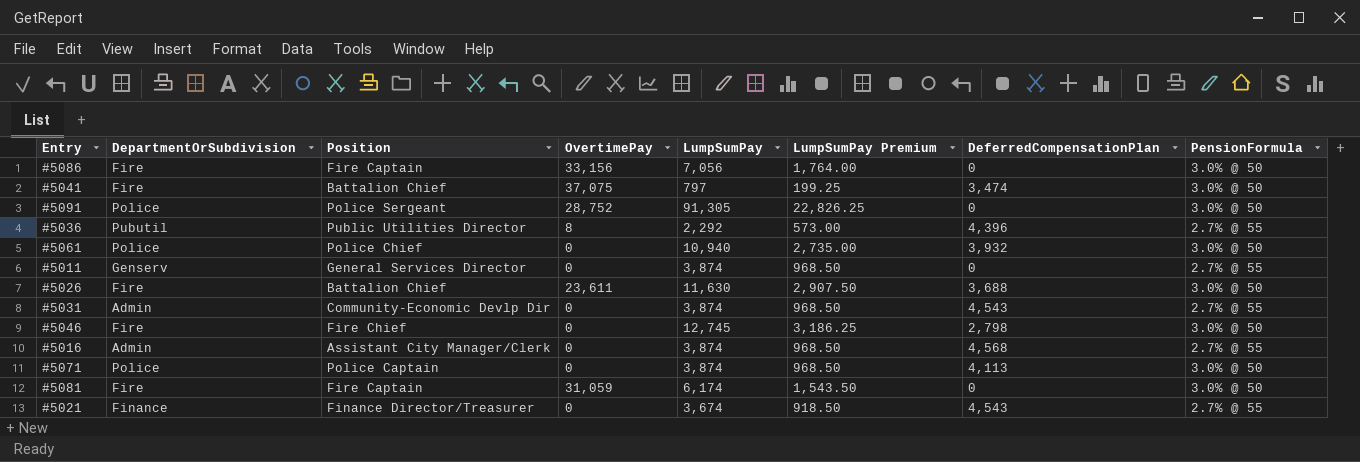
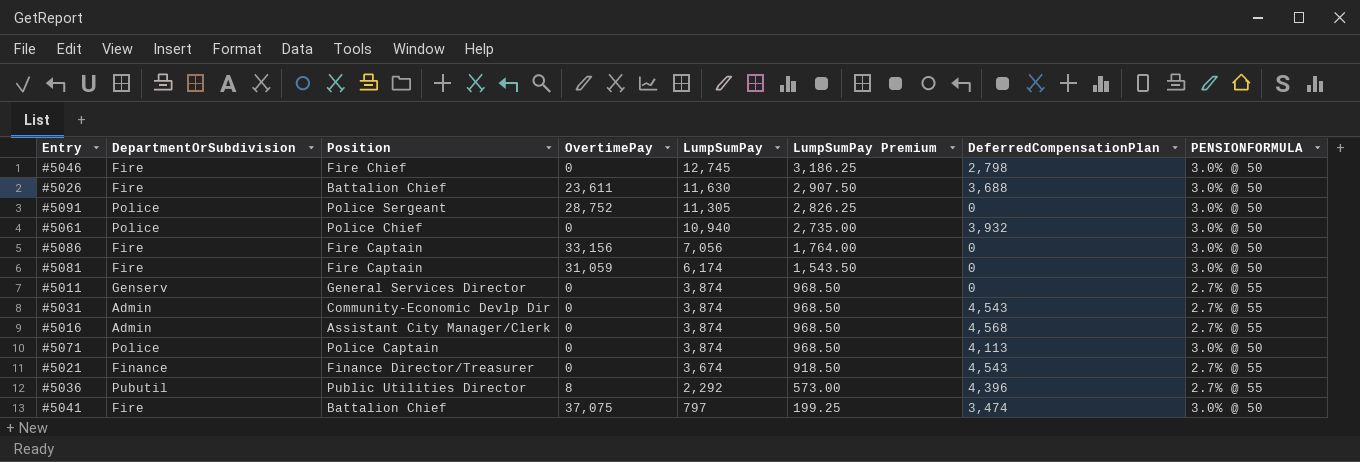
row order: none -> LumpSumPay descending
column name: PensionFormula -> PENSIONFORMULA
#5091 | LumpSumPay: 91,305 -> 11,305
#5091 | LumpSumPay Premium: 22,826.25 -> 2,826.25

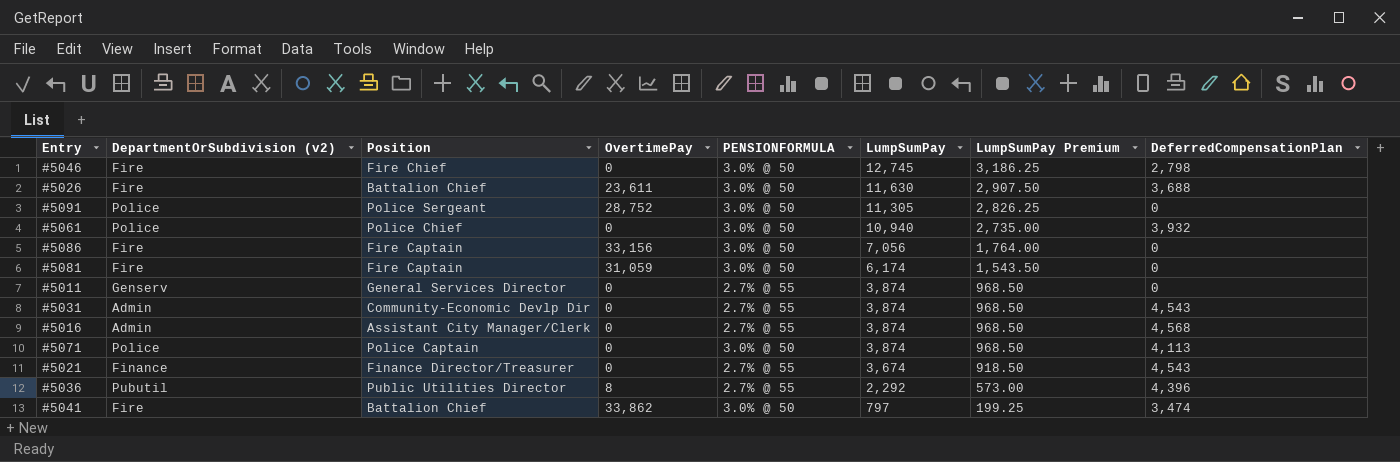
column name: DepartmentOrSubdivision -> DepartmentOrSubdivision (v2)
column PENSIONFORMULA | position: 8 -> 5
#5041 | OvertimePay: 37,075 -> 33,862

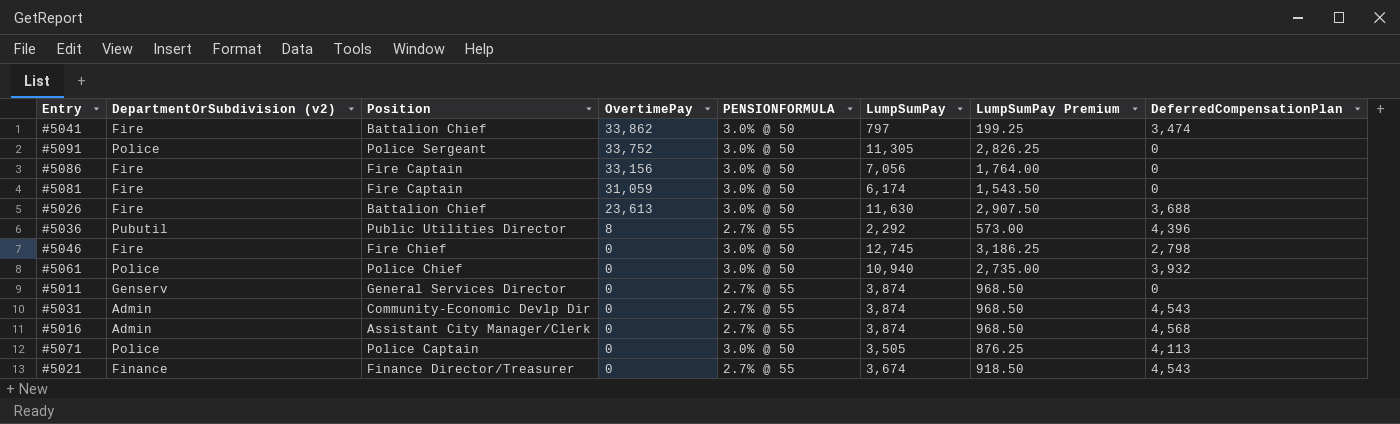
row order: LumpSumPay descending -> OvertimePay descending
#5091 | OvertimePay: 28,752 -> 33,752
#5026 | OvertimePay: 23,611 -> 23,613
#5071 | LumpSumPay: 3,874 -> 3,505
#5071 | LumpSumPay Premium: 968.50 -> 876.25

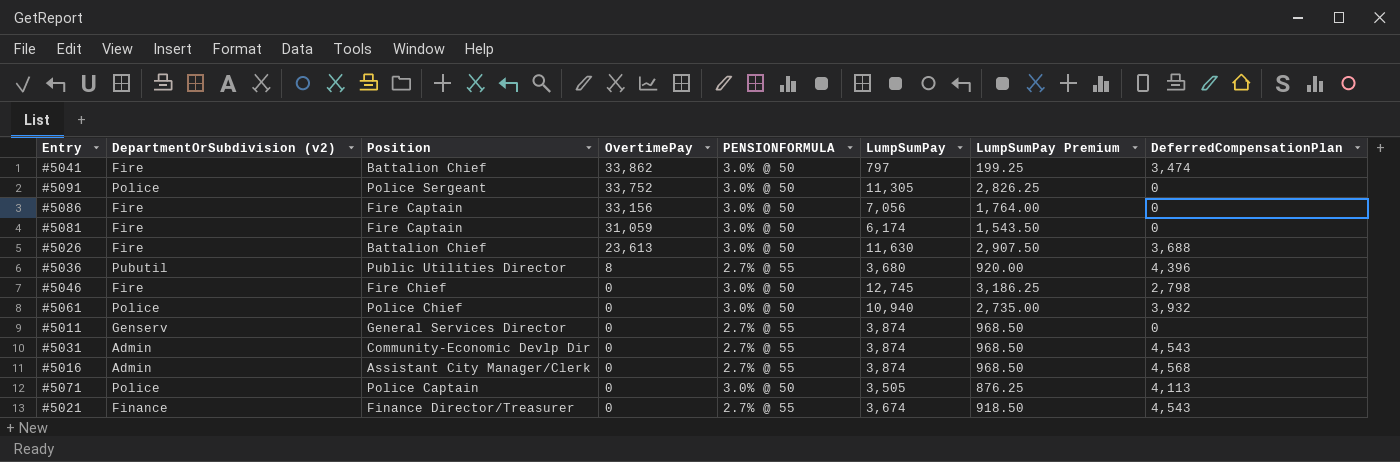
#5036 | LumpSumPay: 2,292 -> 3,680
#5036 | LumpSumPay Premium: 573.00 -> 920.00

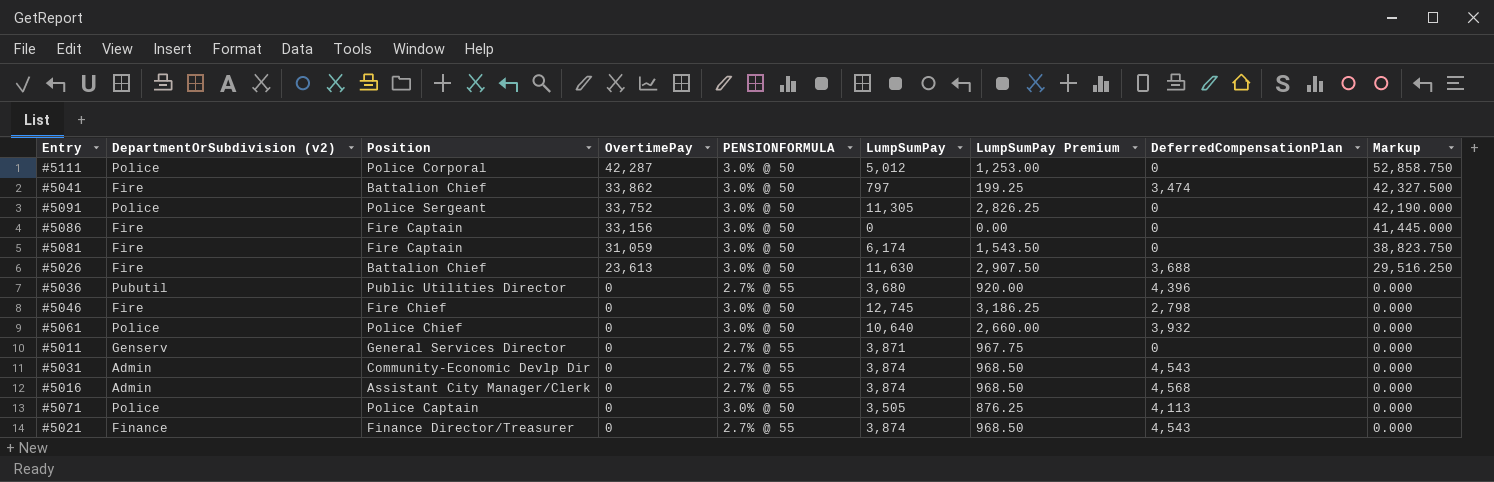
column Markup | formula: none -> [OvertimePay] * 1.25
row #5111: none -> Police | Police Corporal | 42,287 | 3.0% @ 50 | 5,012 | 1,253.00 | 0 | 52,858.750
#5086 | LumpSumPay: 7,056 -> 0
#5086 | LumpSumPay Premium: 1,764.00 -> 0.00
#5036 | OvertimePay: 8 -> 0
#5061 | LumpSumPay: 10,940 -> 10,640
#5061 | LumpSumPay Premium: 2,735.00 -> 2,660.00
#5011 | LumpSumPay: 3,874 -> 3,871
#5011 | LumpSumPay Premium: 968.50 -> 967.75
#5021 | LumpSumPay: 3,674 -> 3,874
#5021 | LumpSumPay Premium: 918.50 -> 968.50

